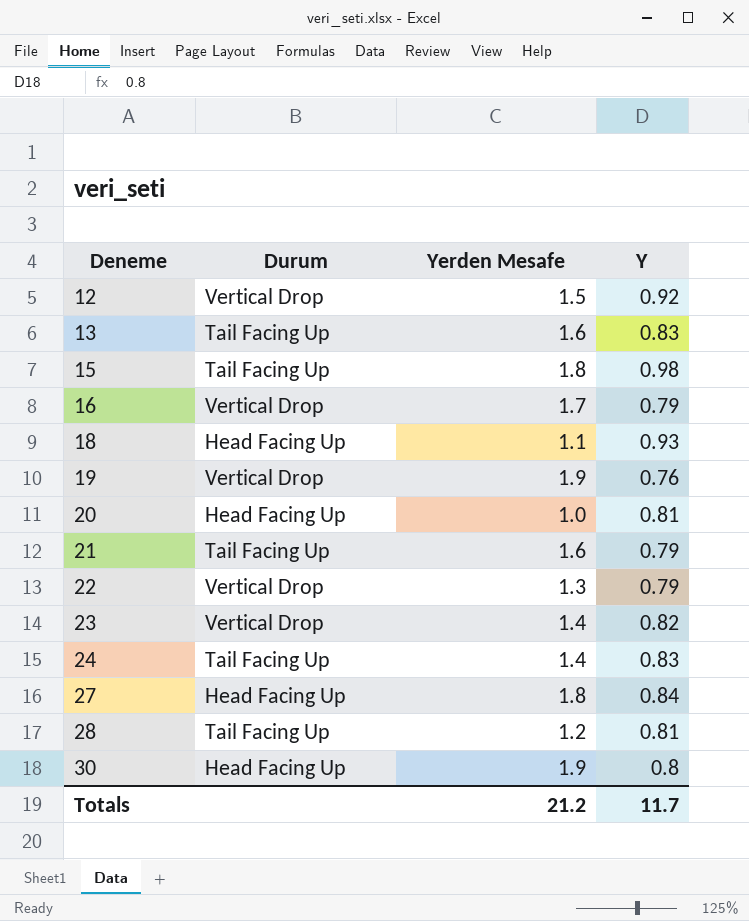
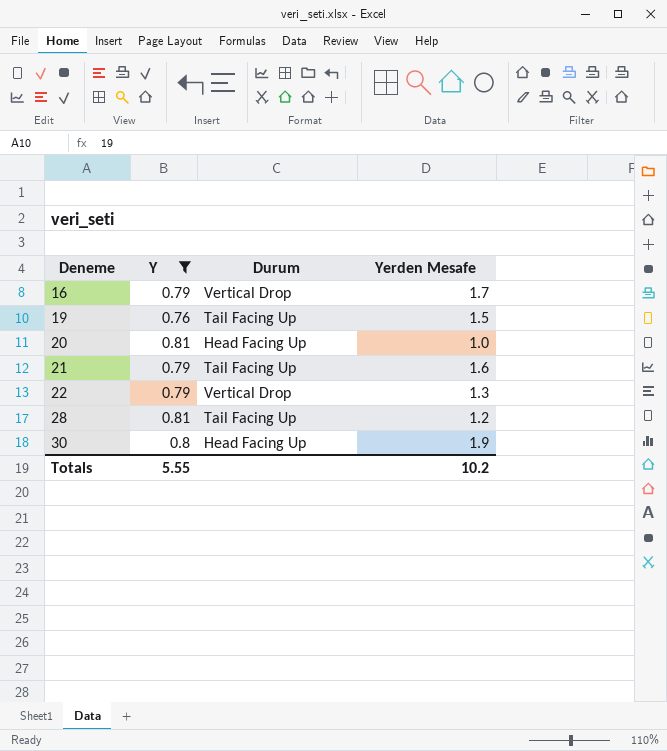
filter: none -> Y <= 0.81
column Y | position: 4 -> 2
19 | Durum: Vertical Drop -> Tail Facing Up
19 | Yerden Mesafe: 1.9 -> 1.5
Totals | Y: 11.7 -> 5.55
Totals | Yerden Mesafe: 21.2 -> 10.2

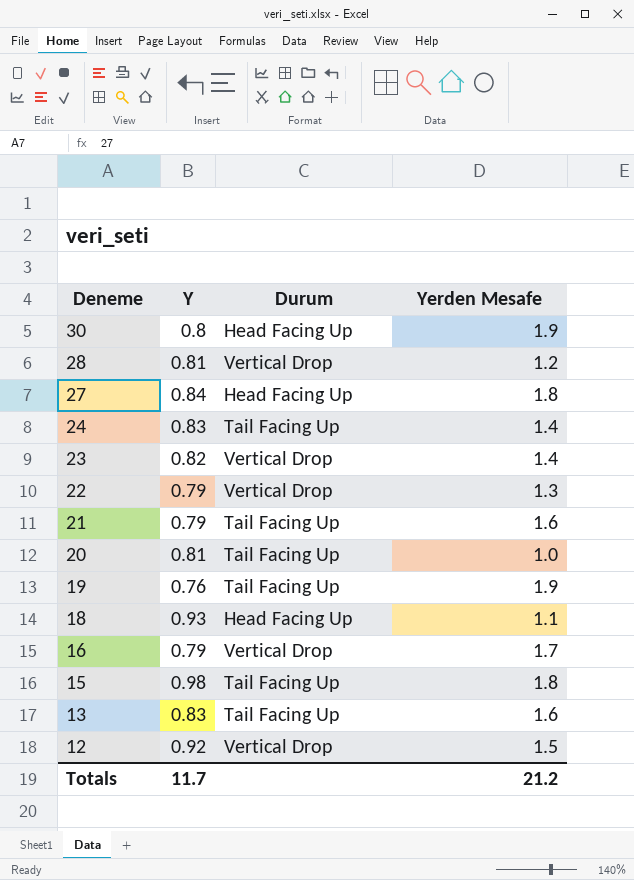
filter: Y <= 0.81 -> none
row order: Deneme ascending -> Deneme descending
28 | Durum: Tail Facing Up -> Vertical Drop
20 | Durum: Head Facing Up -> Tail Facing Up
19 | Yerden Mesafe: 1.5 -> 1.9
Totals | Y: 5.55 -> 11.7
Totals | Yerden Mesafe: 10.2 -> 21.2

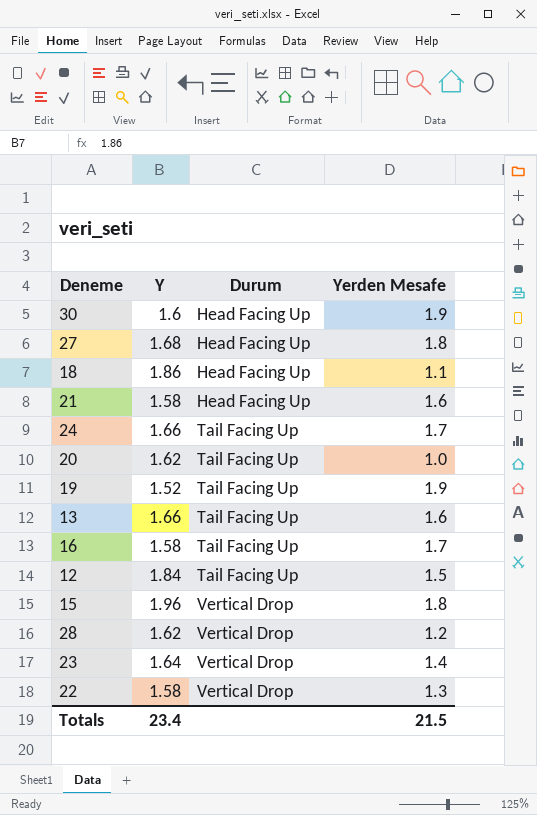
row order: Deneme descending -> Durum ascending
30 | Y: 0.8 -> 1.6
27 | Y: 0.84 -> 1.68
18 | Y: 0.93 -> 1.86
21 | Y: 0.79 -> 1.58
21 | Durum: Tail Facing Up -> Head Facing Up
24 | Y: 0.83 -> 1.66
24 | Yerden Mesafe: 1.4 -> 1.7
20 | Y: 0.81 -> 1.62
19 | Y: 0.76 -> 1.52
13 | Y: 0.83 -> 1.66
16 | Y: 0.79 -> 1.58
16 | Durum: Vertical Drop -> Tail Facing Up
12 | Y: 0.92 -> 1.84
12 | Durum: Vertical Drop -> Tail Facing Up
15 | Y: 0.98 -> 1.96
15 | Durum: Tail Facing Up -> Vertical Drop
28 | Y: 0.81 -> 1.62
23 | Y: 0.82 -> 1.64
22 | Y: 0.79 -> 1.58
Totals | Y: 11.7 -> 23.4
Totals | Yerden Mesafe: 21.2 -> 21.5

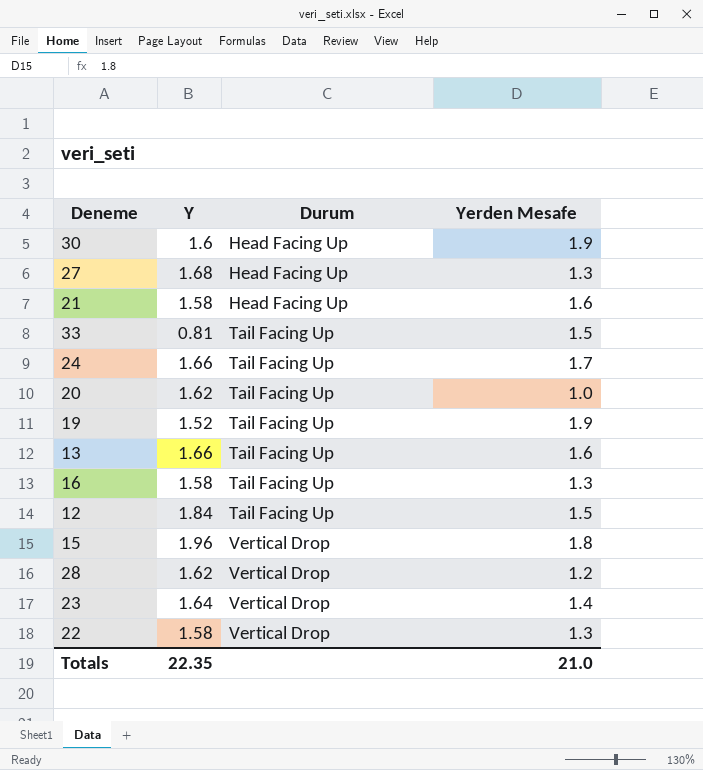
row 18: 1.86 | Head Facing Up | 1.1 -> none
27 | Yerden Mesafe: 1.8 -> 1.3
row 33: none -> 0.81 | Tail Facing Up | 1.5
16 | Yerden Mesafe: 1.7 -> 1.3
Totals | Y: 23.4 -> 22.35
Totals | Yerden Mesafe: 21.5 -> 21.0

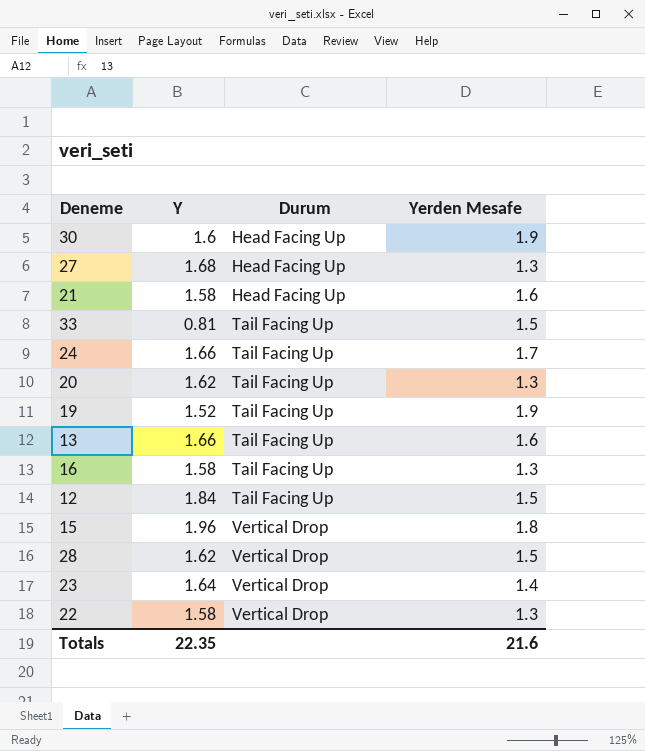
20 | Yerden Mesafe: 1.0 -> 1.3
28 | Yerden Mesafe: 1.2 -> 1.5
Totals | Yerden Mesafe: 21.0 -> 21.6

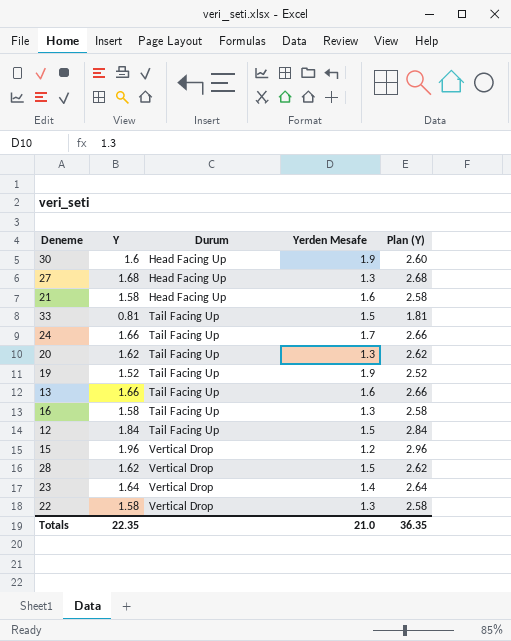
column Plan (Y) | formula: none -> [Y] + 1
15 | Yerden Mesafe: 1.8 -> 1.2
Totals | Yerden Mesafe: 21.6 -> 21.0

